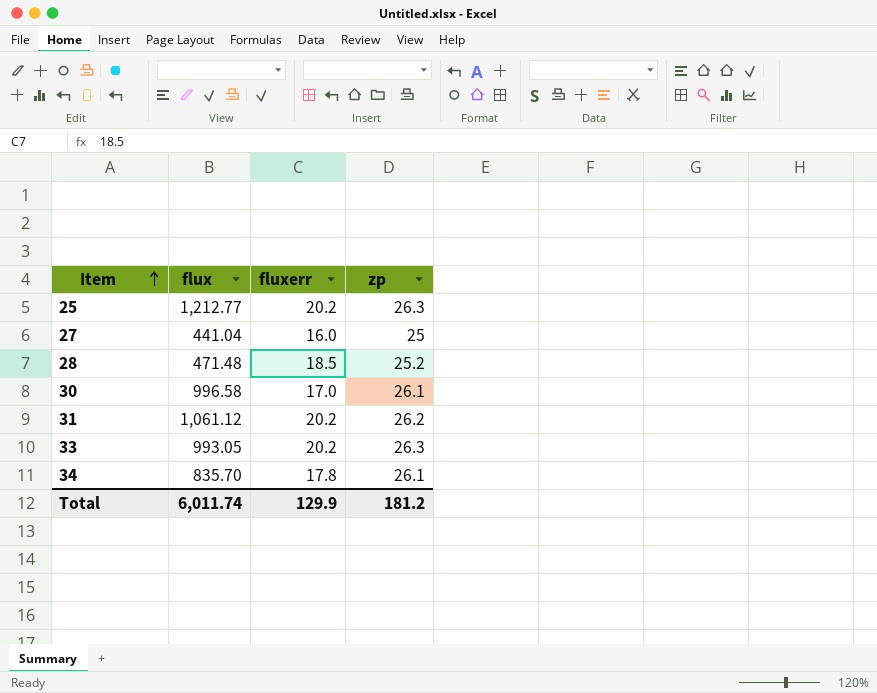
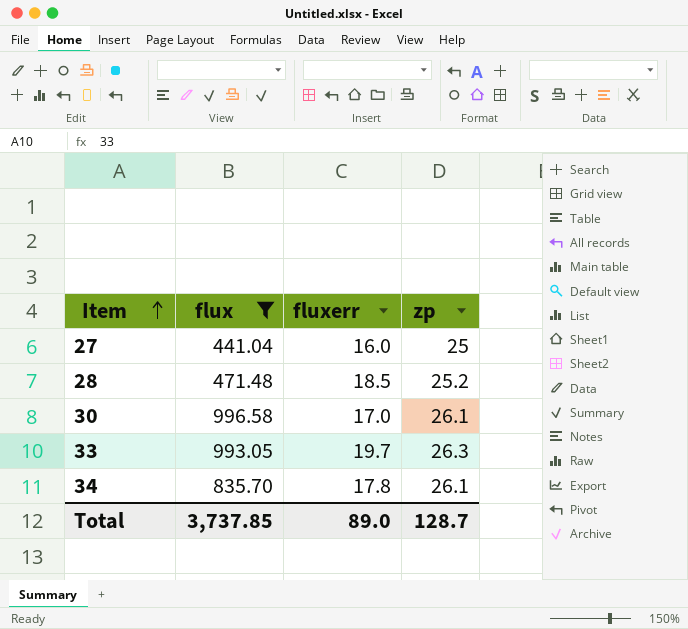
filter: none -> flux <= 996.58
33 | fluxerr: 20.2 -> 19.7
Total | flux: 6,011.74 -> 3,737.85
Total | fluxerr: 129.9 -> 89.0
Total | zp: 181.2 -> 128.7

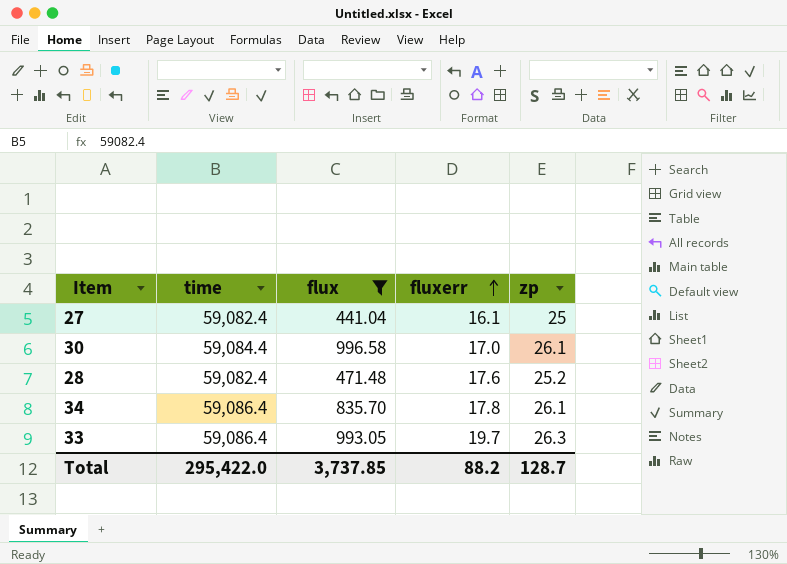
row order: Item ascending -> fluxerr ascending
column time | position: none -> 2
27 | fluxerr: 16.0 -> 16.1
28 | fluxerr: 18.5 -> 17.6
Total | fluxerr: 89.0 -> 88.2

